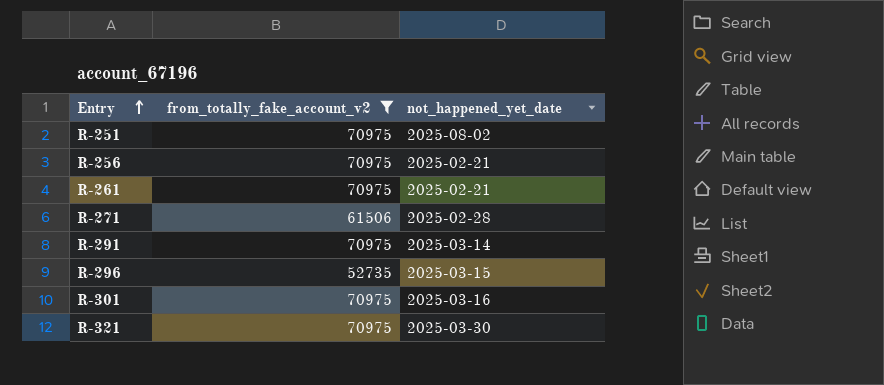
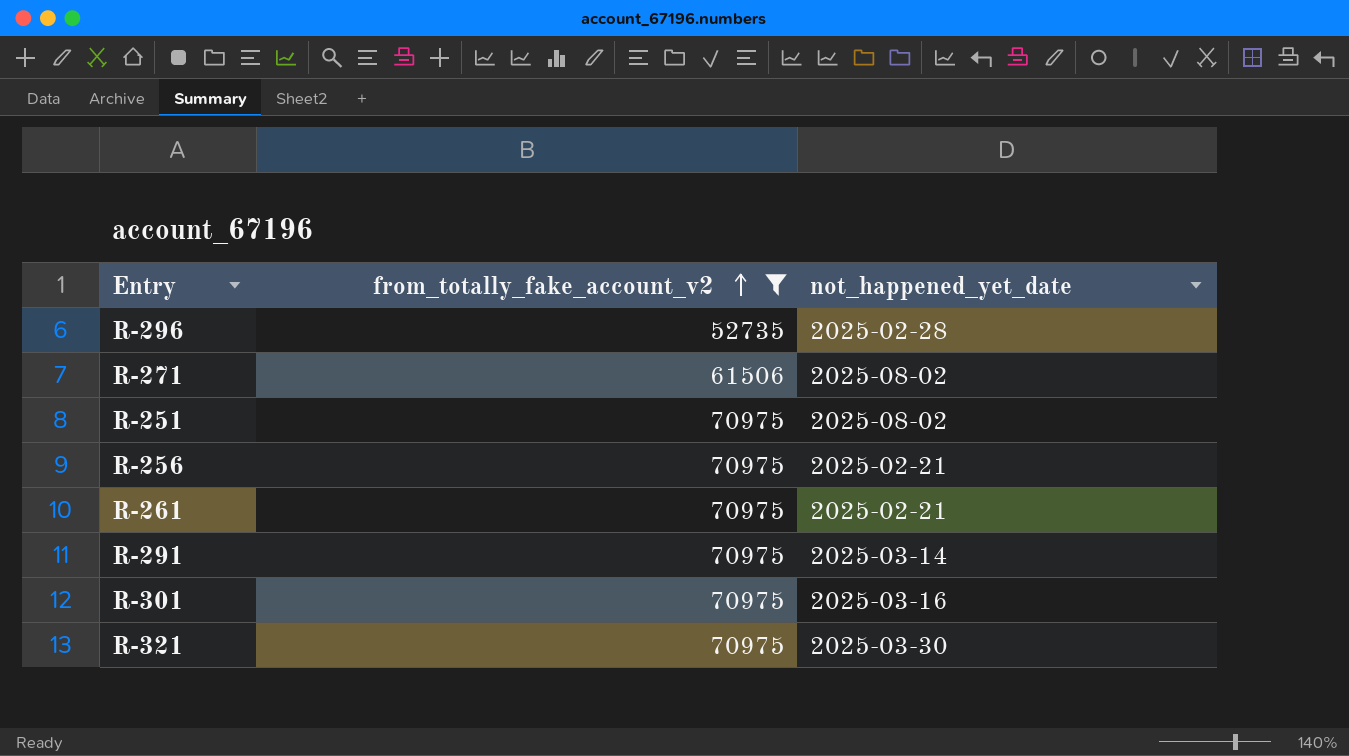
row order: Entry ascending -> from_totally_fake_account_v2 ascending
R-296 | not_happened_yet_date: 2025-03-15 -> 2025-02-28
R-271 | not_happened_yet_date: 2025-02-28 -> 2025-08-02

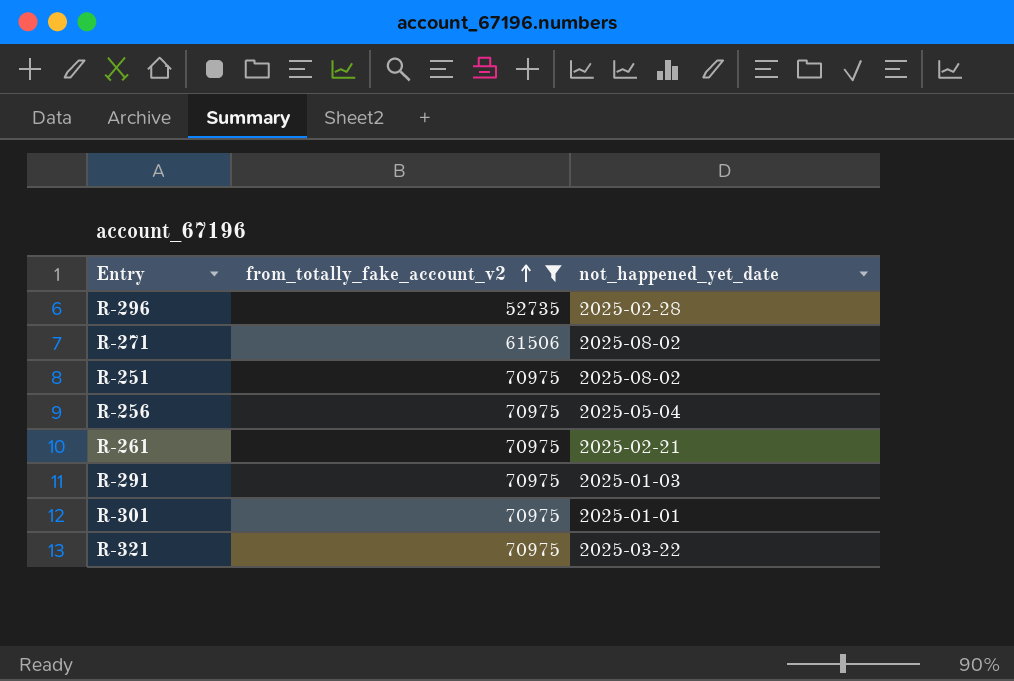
R-256 | not_happened_yet_date: 2025-02-21 -> 2025-05-04
R-291 | not_happened_yet_date: 2025-03-14 -> 2025-01-03
R-301 | not_happened_yet_date: 2025-03-16 -> 2025-01-01
R-321 | not_happened_yet_date: 2025-03-30 -> 2025-03-22

